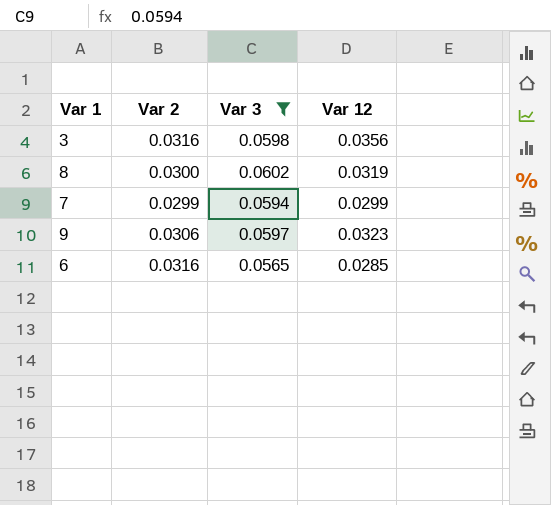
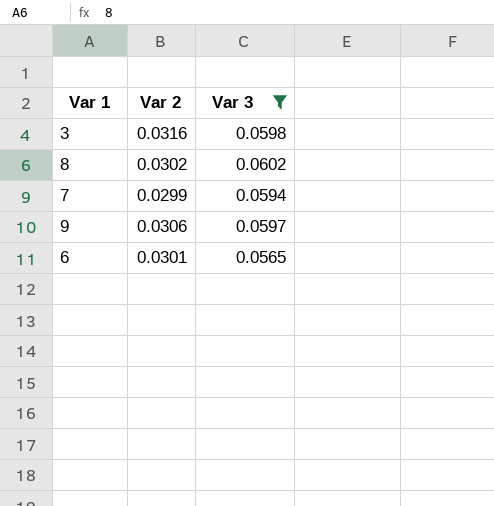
column Var 12 | position: 4 -> none
8 | Var 2: 0.0300 -> 0.0302
6 | Var 2: 0.0316 -> 0.0301

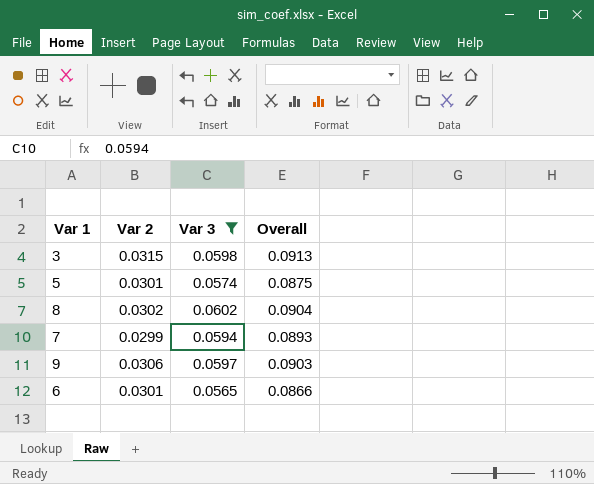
column Overall | formula: none -> [Var 2] + [Var 3]
3 | Var 2: 0.0316 -> 0.0315
row 5: none -> 0.0301 | 0.0574 | 0.0875

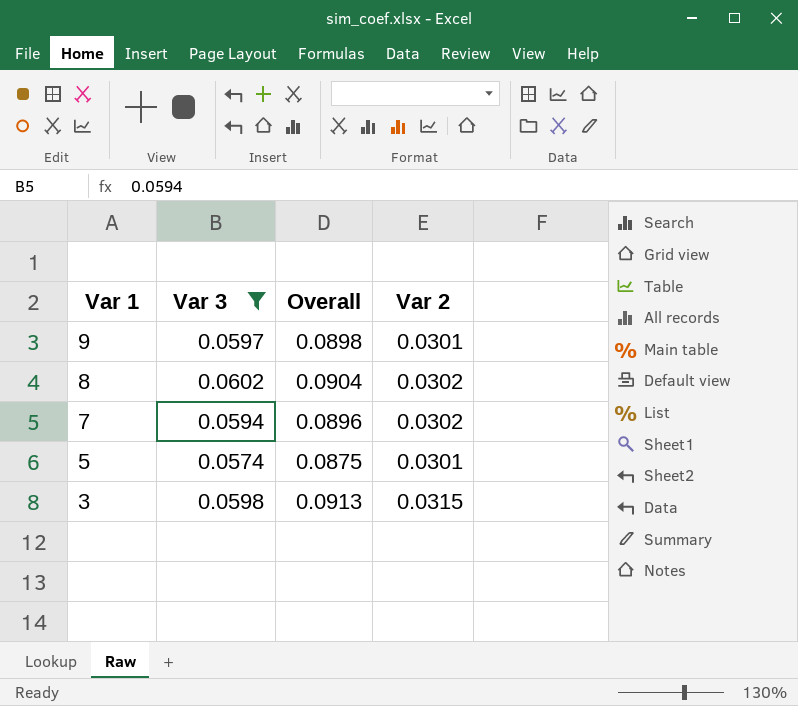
row order: none -> Var 1 descending
column Var 2 | position: 2 -> 4
row 6: 0.0301 | 0.0565 | 0.0866 -> none
9 | Overall: 0.0903 -> 0.0898
9 | Var 2: 0.0306 -> 0.0301
7 | Overall: 0.0893 -> 0.0896
7 | Var 2: 0.0299 -> 0.0302

